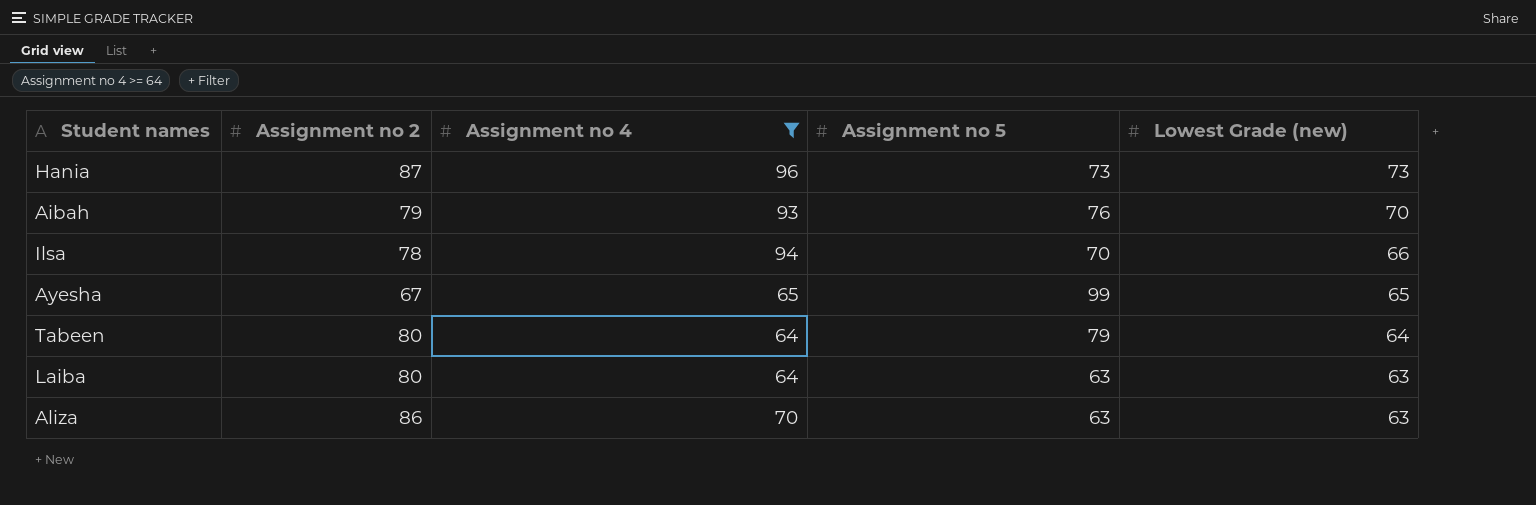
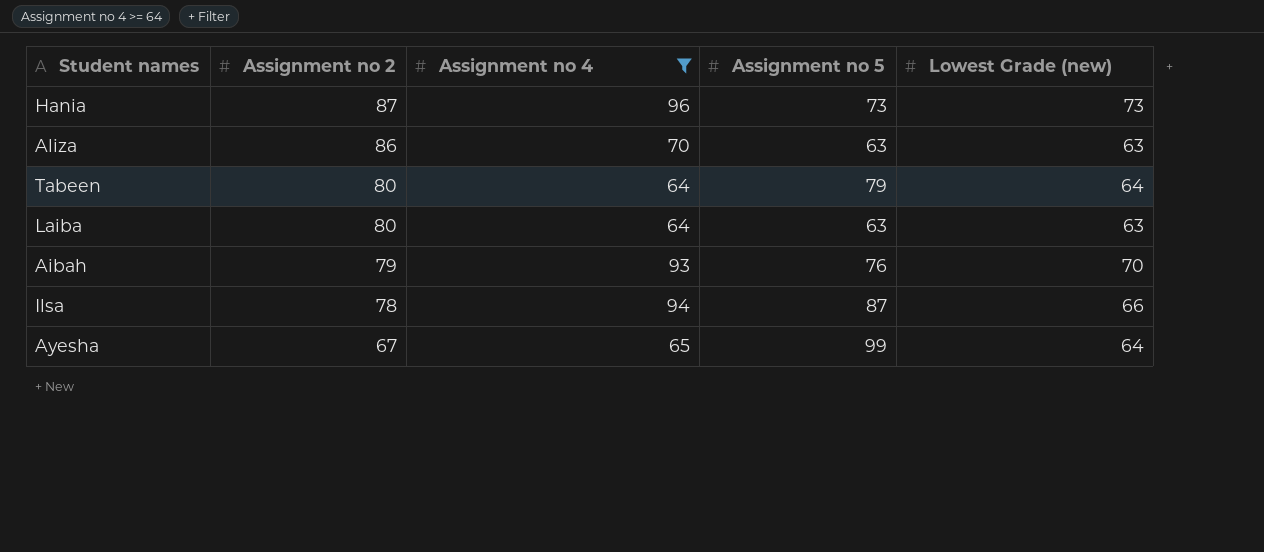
row order: Lowest Grade (new) descending -> Assignment no 2 descending
Ilsa | Assignment no 5: 70 -> 87
Ayesha | Lowest Grade (new): 65 -> 64

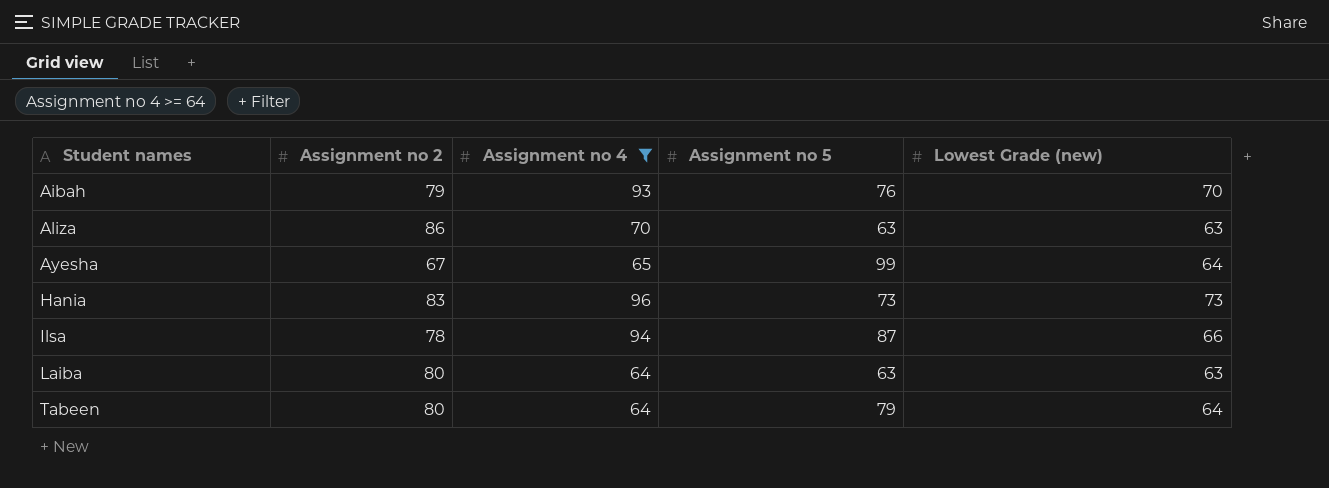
row order: Assignment no 2 descending -> Student names ascending
Hania | Assignment no 2: 87 -> 83

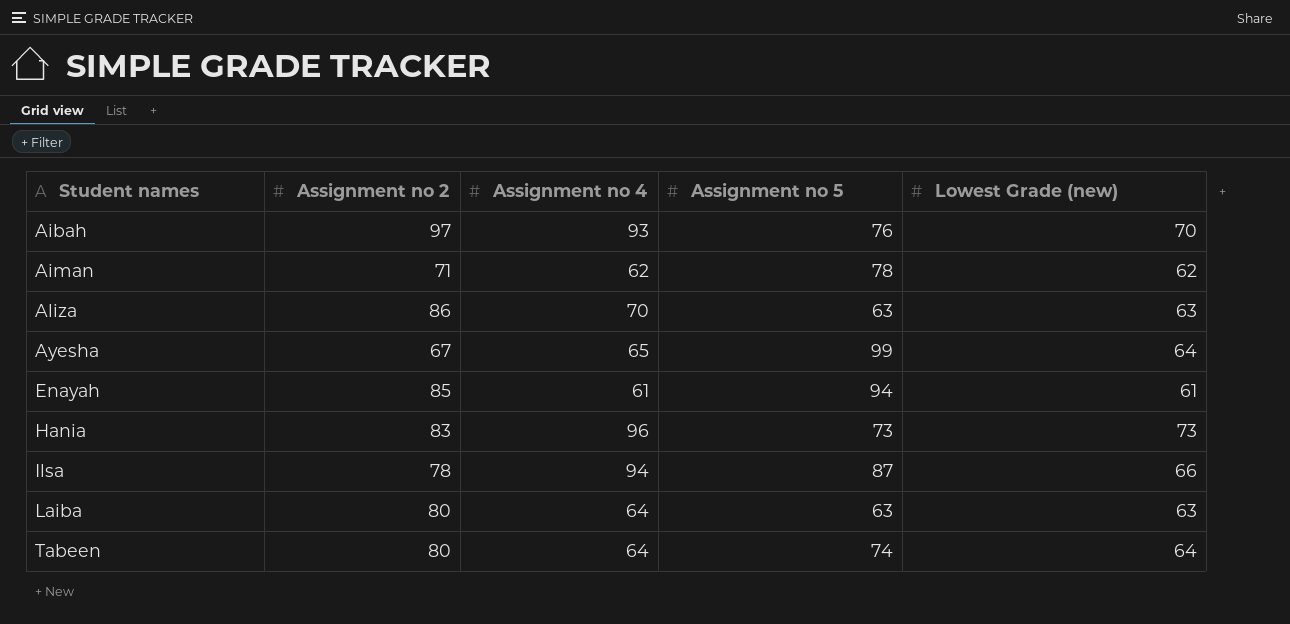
filter: Assignment no 4 >= 64 -> none
Aibah | Assignment no 2: 79 -> 97
Tabeen | Assignment no 5: 79 -> 74

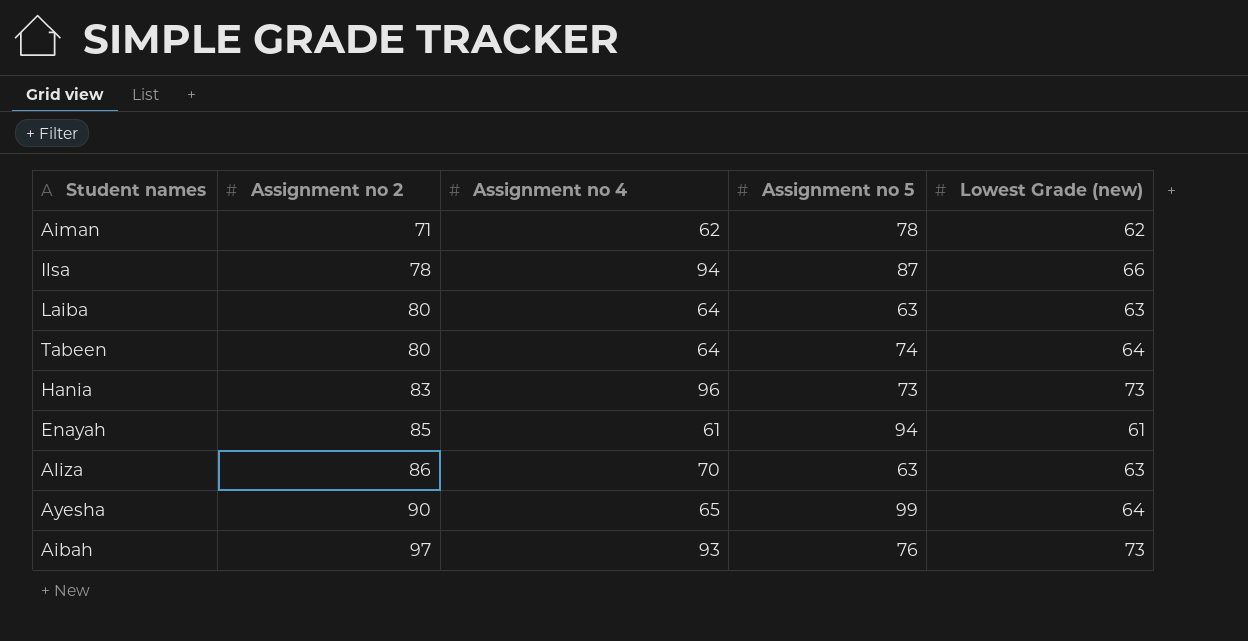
row order: Student names ascending -> Assignment no 2 ascending
Ayesha | Assignment no 2: 67 -> 90
Aibah | Lowest Grade (new): 70 -> 73

